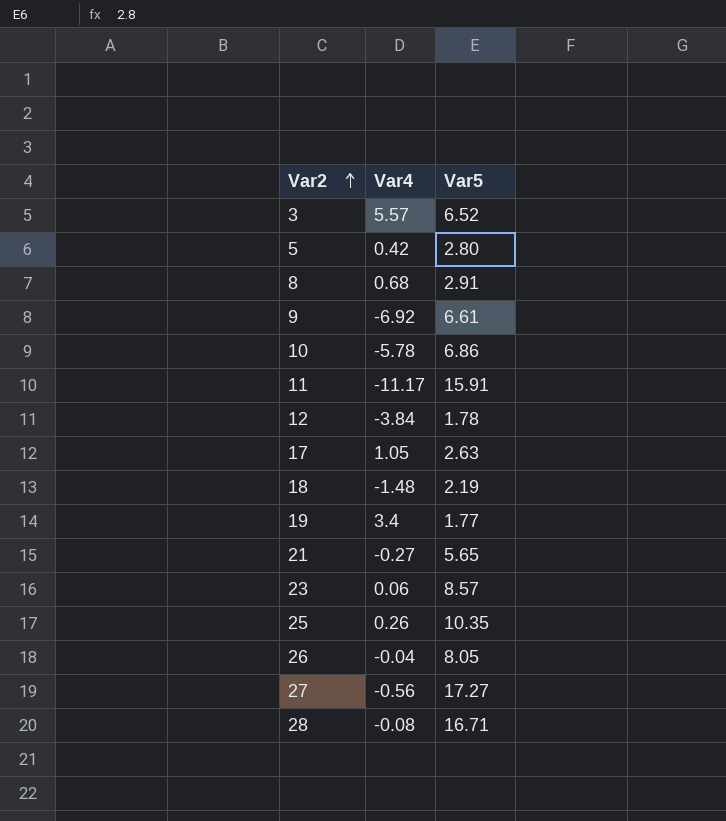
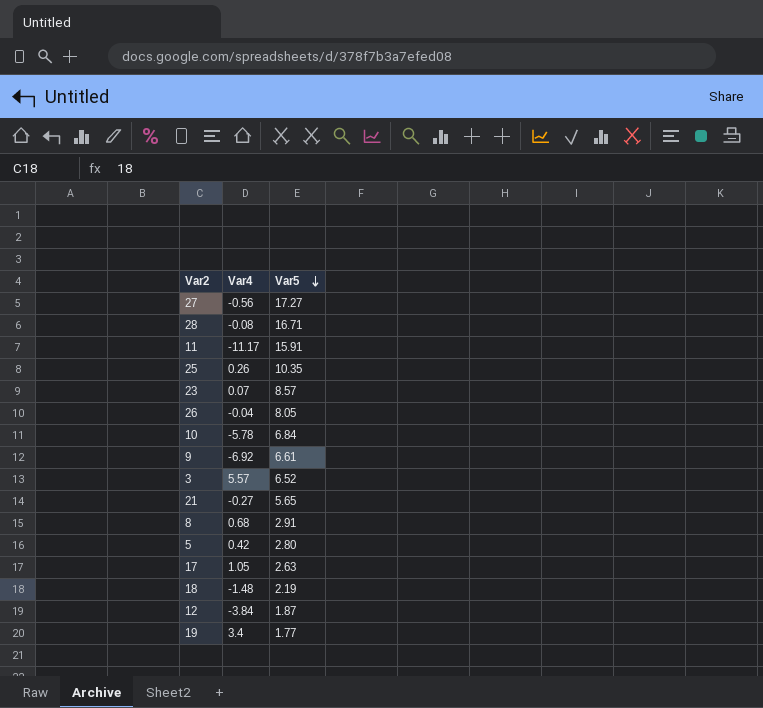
row order: Var2 ascending -> Var5 descending
23 | Var4: 0.06 -> 0.07
10 | Var5: 6.86 -> 6.84
12 | Var5: 1.78 -> 1.87

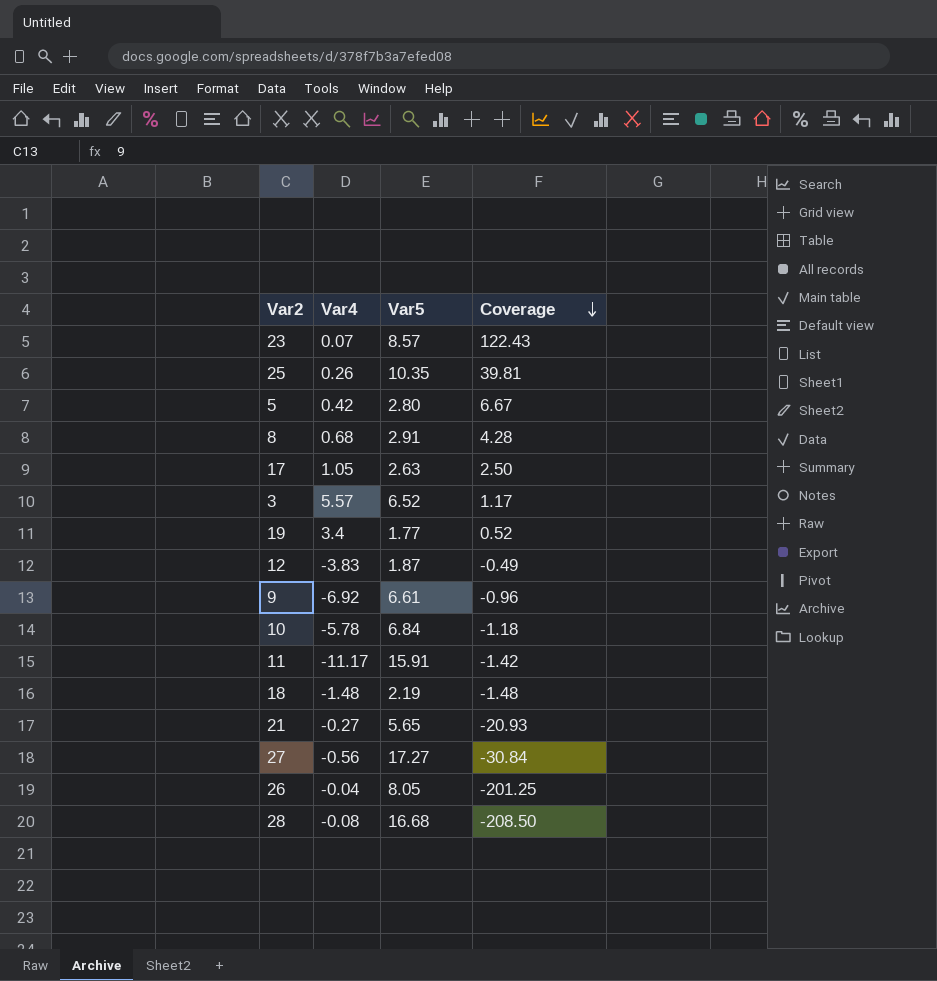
row order: Var5 descending -> Coverage descending
column Coverage | formula: none -> [Var5] / [Var4]
12 | Var4: -3.84 -> -3.83
28 | Var5: 16.71 -> 16.68

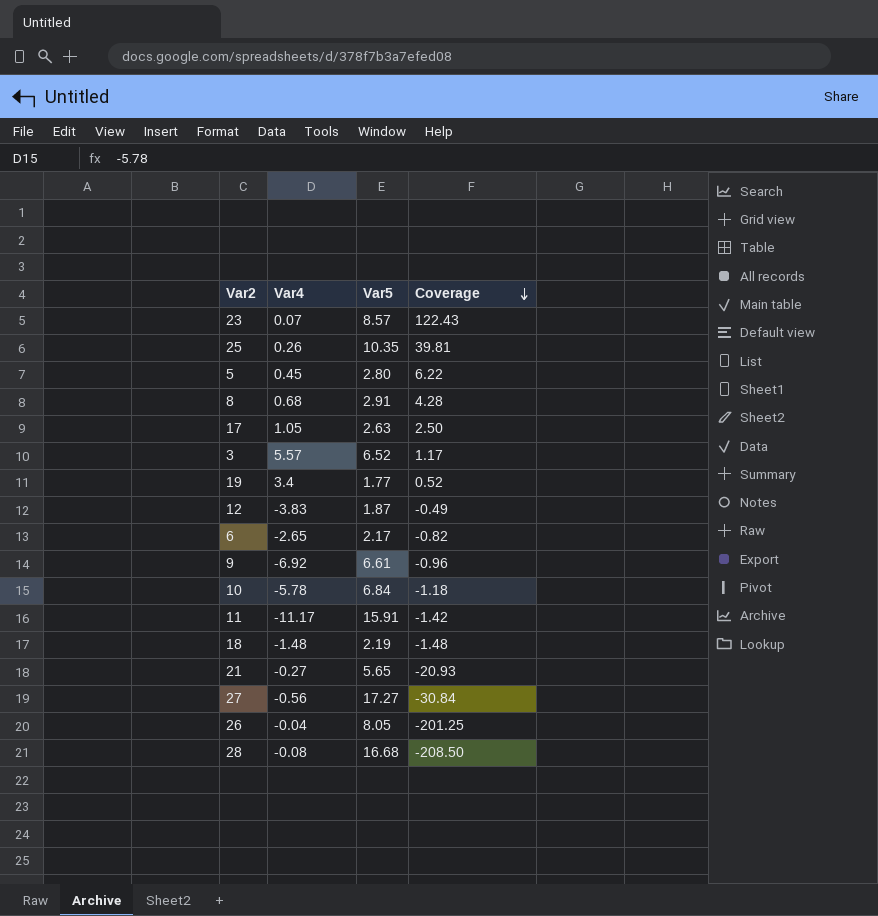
5 | Var4: 0.42 -> 0.45
5 | Coverage: 6.67 -> 6.22
row 6: none -> -2.65 | 2.17 | -0.82

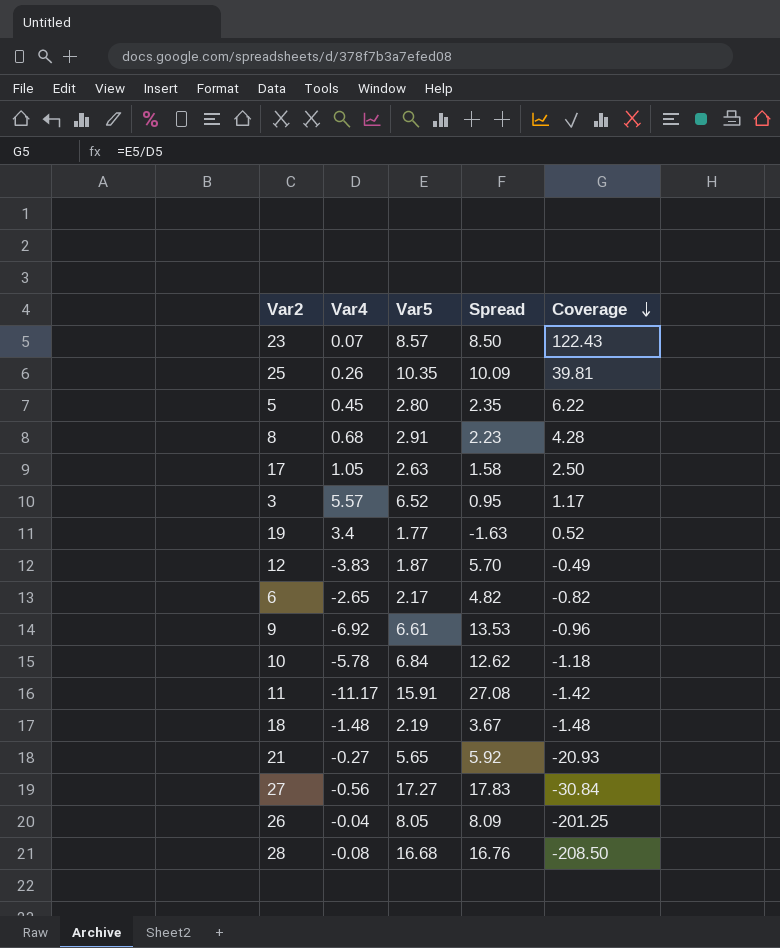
column Spread | formula: none -> [Var5] - [Var4]

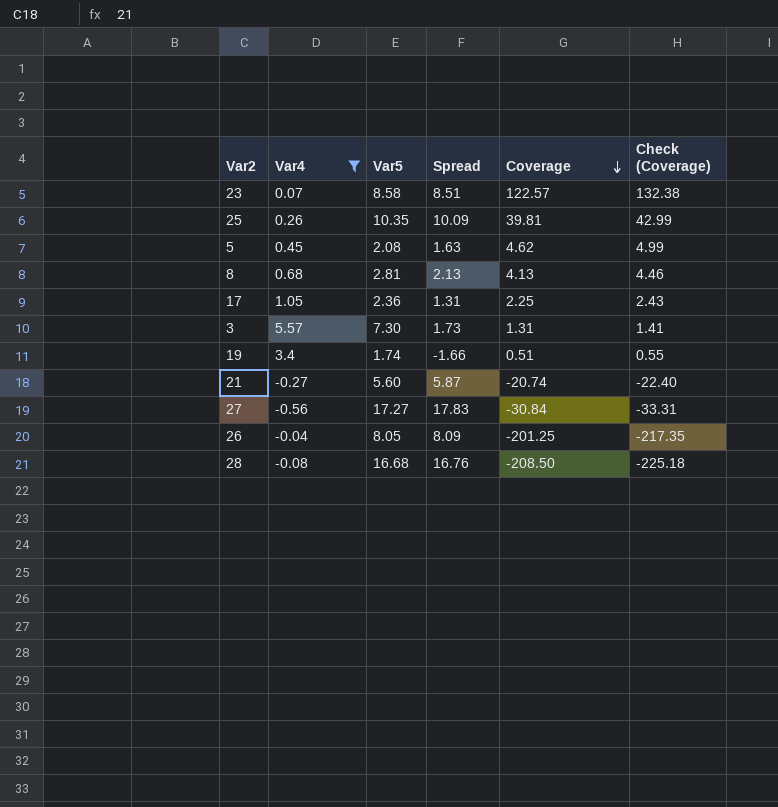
filter: none -> Var4 >= -0.56
column Check (Coverage) | formula: none -> [Coverage] * 1.08
23 | Var5: 8.57 -> 8.58
23 | Spread: 8.50 -> 8.51
23 | Coverage: 122.43 -> 122.57
5 | Var5: 2.80 -> 2.08
5 | Spread: 2.35 -> 1.63
5 | Coverage: 6.22 -> 4.62
8 | Var5: 2.91 -> 2.81
8 | Spread: 2.23 -> 2.13
8 | Coverage: 4.28 -> 4.13
17 | Var5: 2.63 -> 2.36
17 | Spread: 1.58 -> 1.31
17 | Coverage: 2.50 -> 2.25
3 | Var5: 6.52 -> 7.30
3 | Spread: 0.95 -> 1.73
3 | Coverage: 1.17 -> 1.31
19 | Var5: 1.77 -> 1.74
19 | Spread: -1.63 -> -1.66
19 | Coverage: 0.52 -> 0.51
21 | Var5: 5.65 -> 5.60
21 | Spread: 5.92 -> 5.87
21 | Coverage: -20.93 -> -20.74

